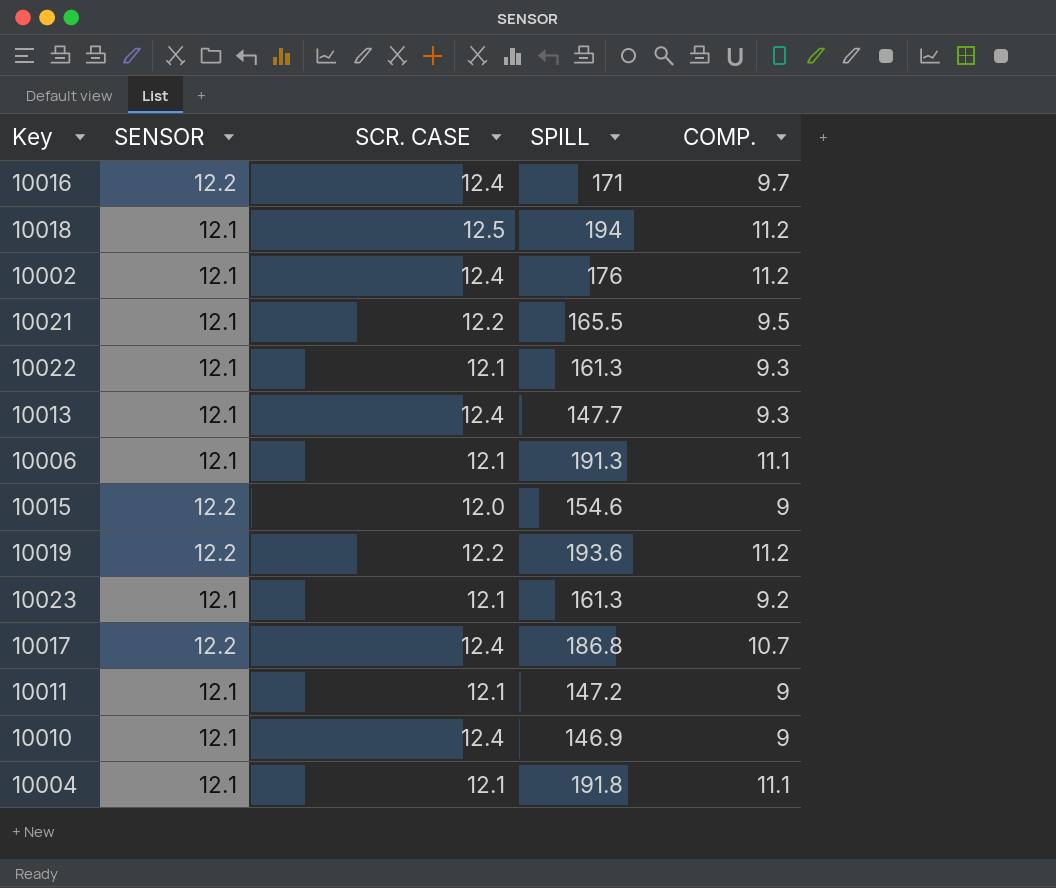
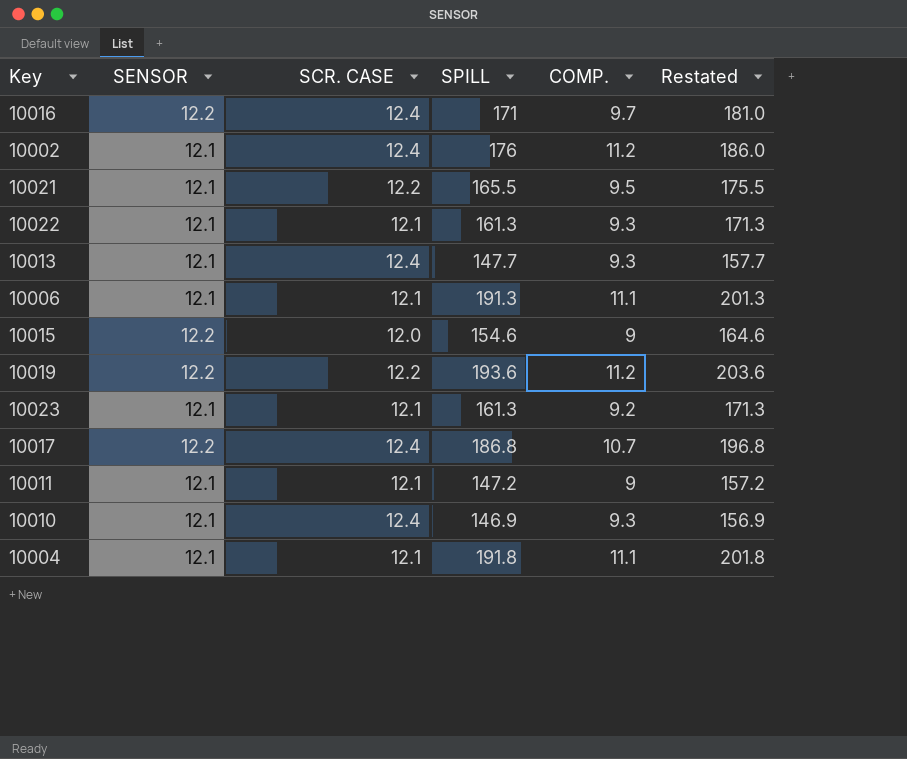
column Restated | formula: none -> [SPILL] + 10
row 10018: 12.1 | 12.5 | 194 | 11.2 -> none
10010 | COMP.: 9 -> 9.3

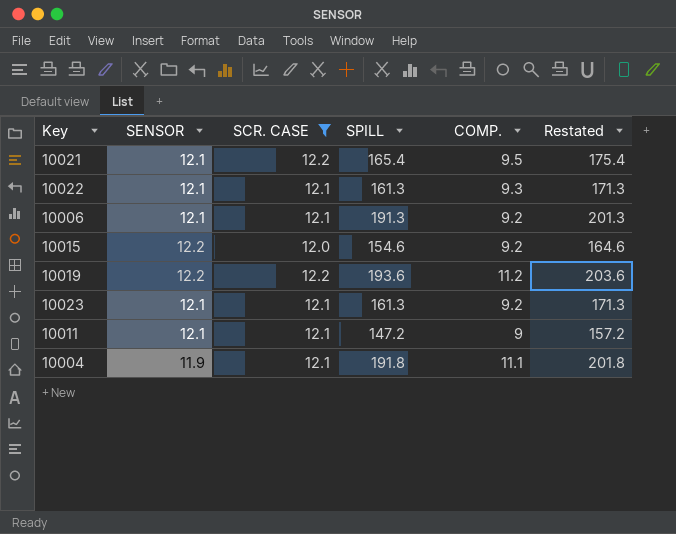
filter: none -> SCR. CASE != 12.4
10021 | SPILL: 165.5 -> 165.4
10021 | Restated: 175.5 -> 175.4
10006 | COMP.: 11.1 -> 9.2
10015 | COMP.: 9 -> 9.2
10004 | SENSOR: 12.1 -> 11.9

